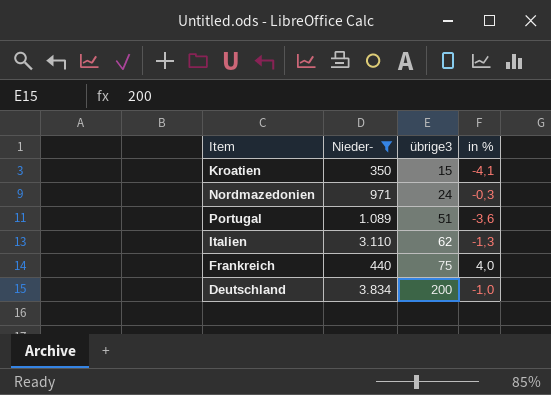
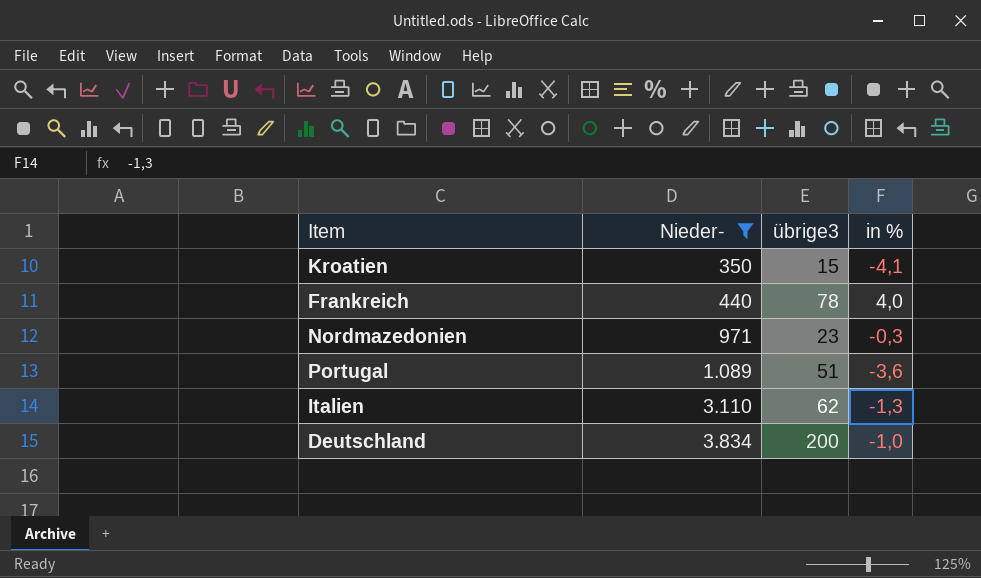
row order: übrige3 ascending -> Nieder- ascending
Frankreich | übrige3: 75 -> 78
Nordmazedonien | übrige3: 24 -> 23

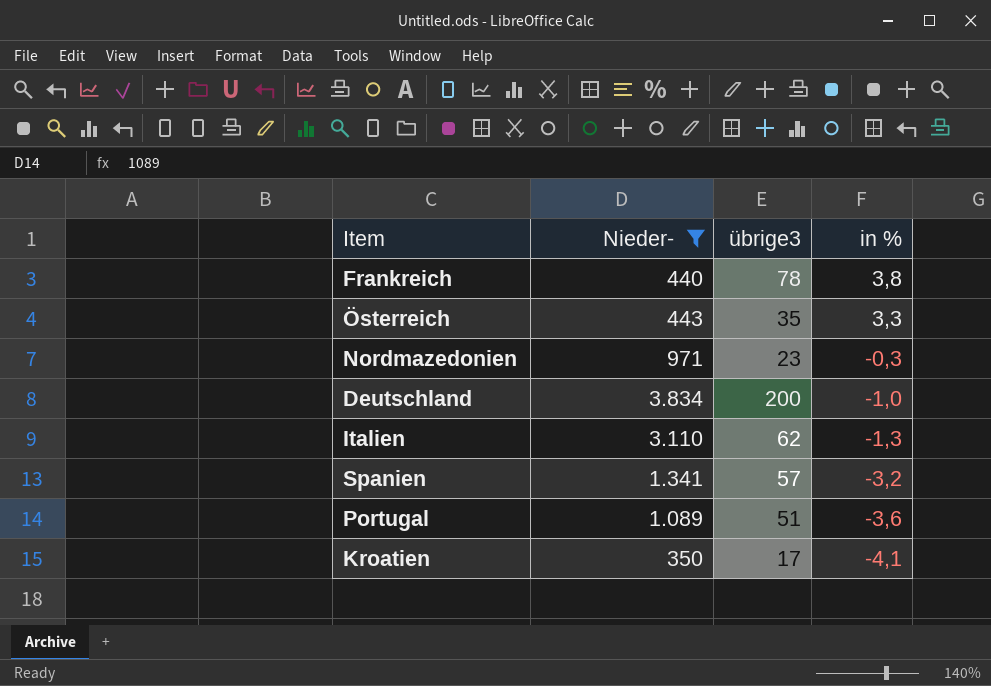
row order: Nieder- ascending -> in % descending
Frankreich | in %: 4,0 -> 3,8
row Österreich: none -> 443 | 35 | 3,3
row Spanien: none -> 1.341 | 57 | -3,2
Kroatien | übrige3: 15 -> 17

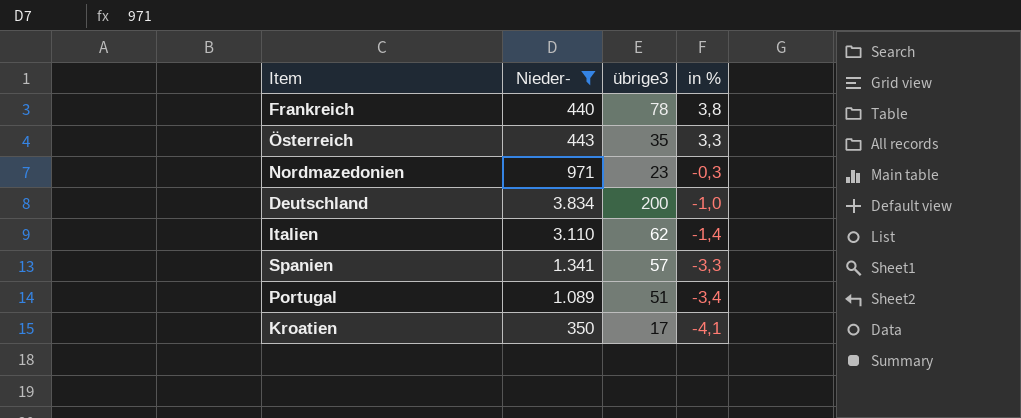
Italien | in %: -1,3 -> -1,4
Spanien | in %: -3,2 -> -3,3
Portugal | in %: -3,6 -> -3,4

